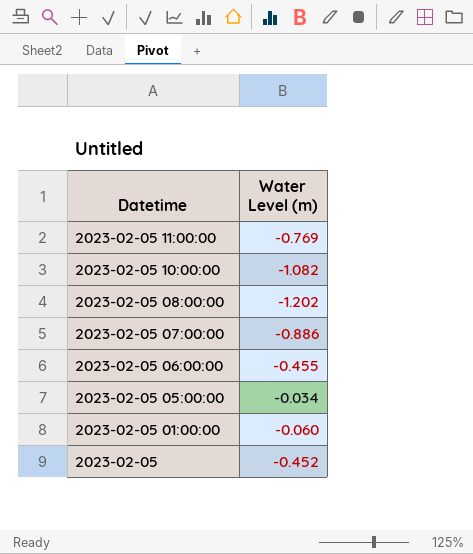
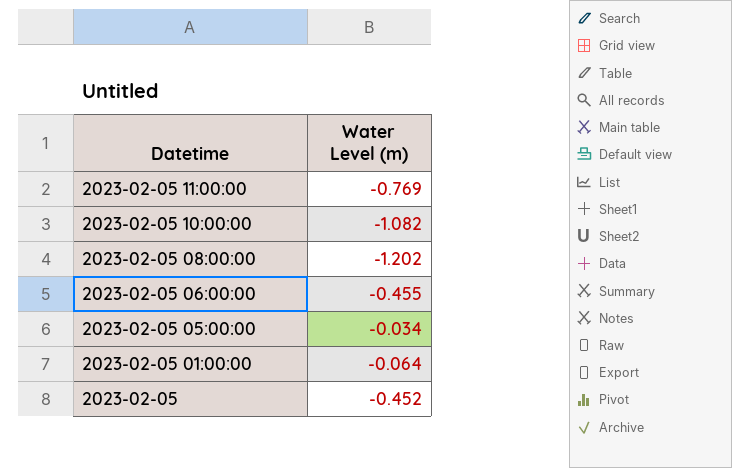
row 2023-02-05 07:00:00: -0.886 -> none
2023-02-05 01:00:00 | Water Level (m): -0.060 -> -0.064

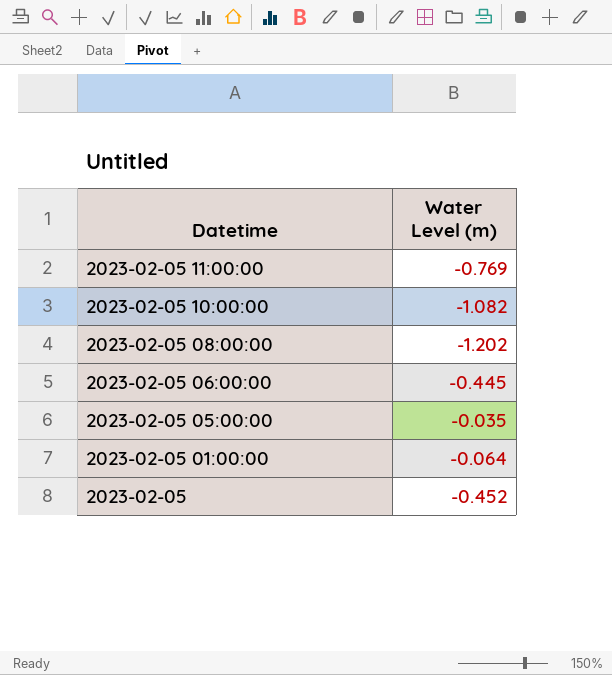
2023-02-05 06:00:00 | Water Level (m): -0.455 -> -0.445
2023-02-05 05:00:00 | Water Level (m): -0.034 -> -0.035

